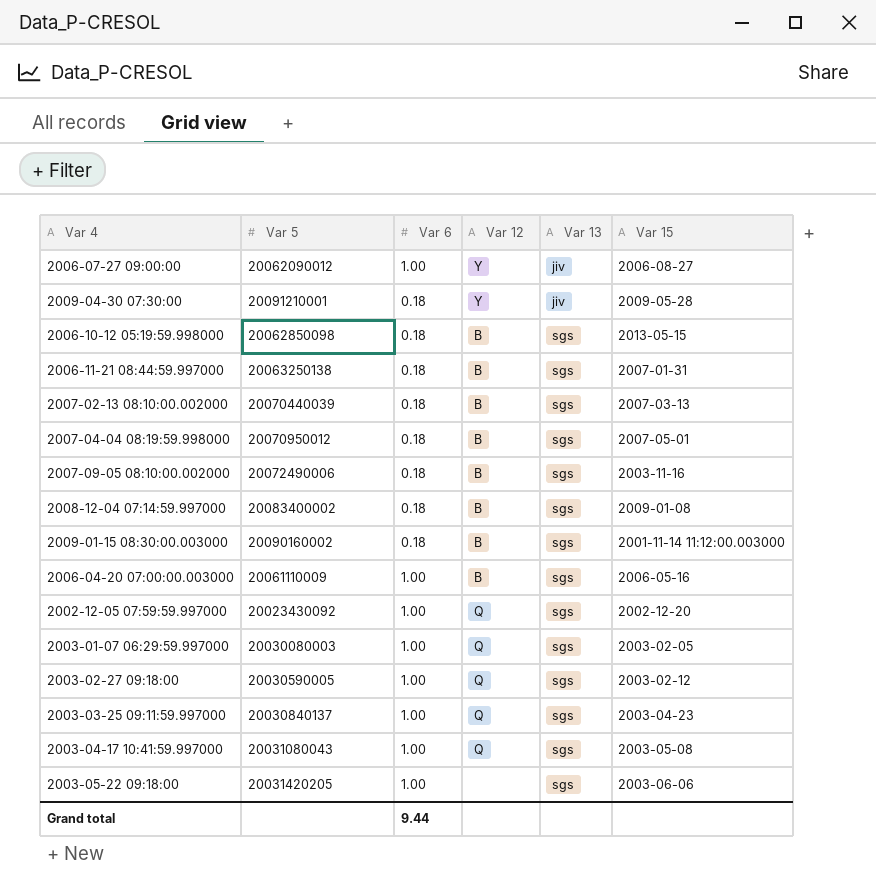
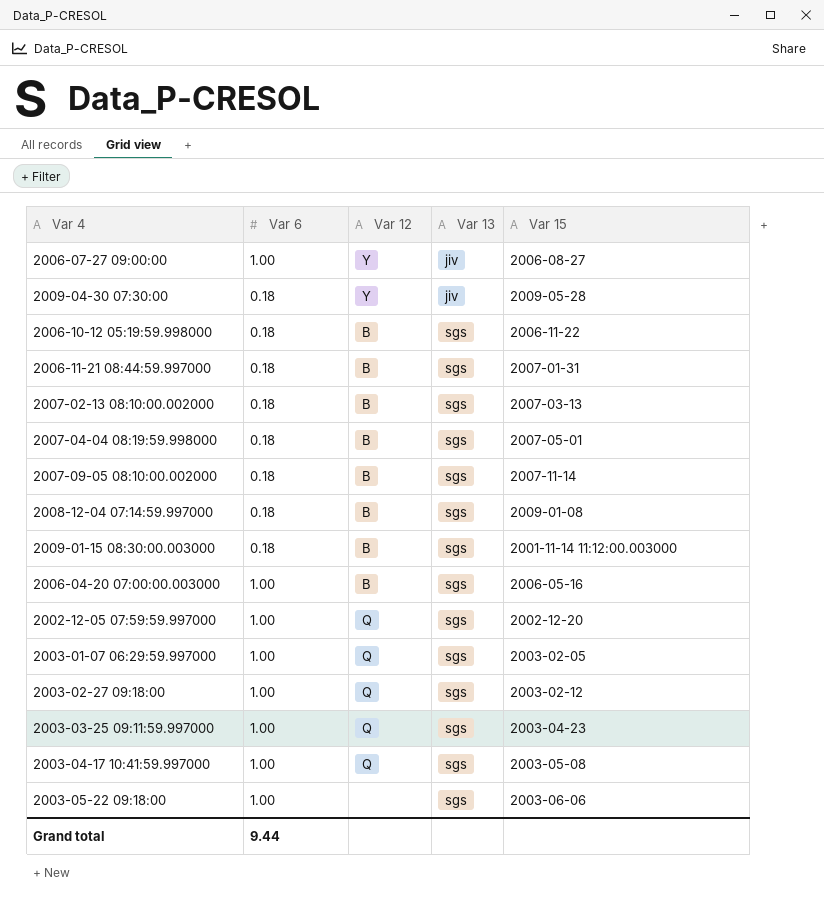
column Var 5 | position: 2 -> none
2006-10-12 05:19:59.998000 | Var 15: 2013-05-15 -> 2006-11-22
2007-09-05 08:10:00.002000 | Var 15: 2003-11-16 -> 2007-11-14

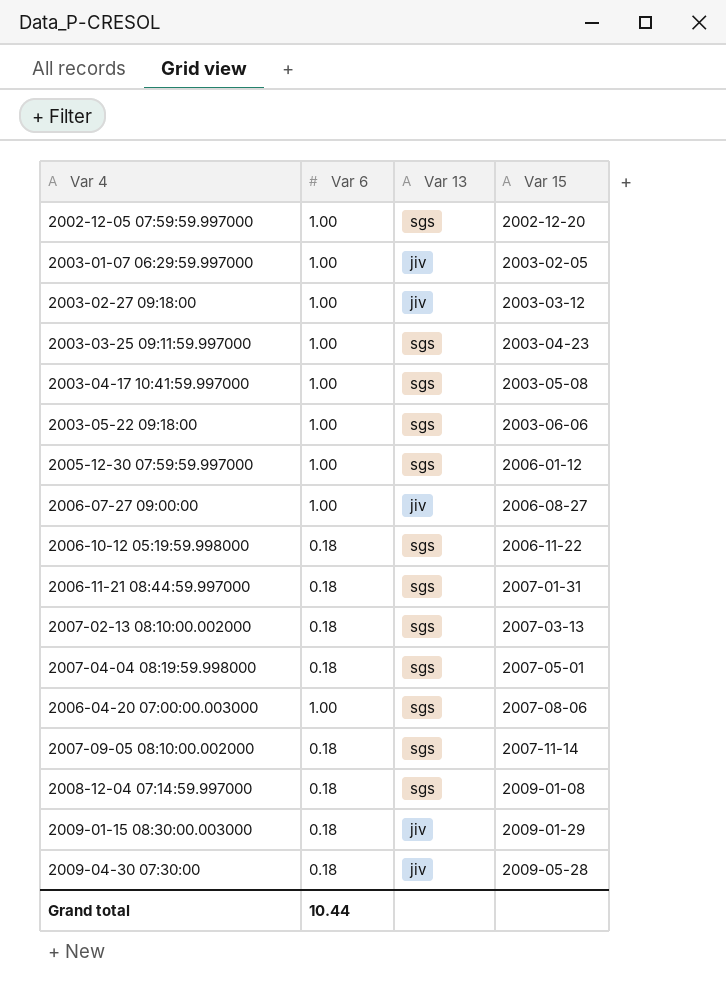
row order: Var 13 ascending -> Var 15 ascending
column Var 12 | position: 3 -> none
2003-01-07 06:29:59.997000 | Var 13: sgs -> jiv
2003-02-27 09:18:00 | Var 13: sgs -> jiv
2003-02-27 09:18:00 | Var 15: 2003-02-12 -> 2003-03-12
row 2005-12-30 07:59:59.997000: none -> 1.00 | sgs | 2006-01-12
2006-04-20 07:00:00.003000 | Var 15: 2006-05-16 -> 2007-08-06
2009-01-15 08:30:00.003000 | Var 13: sgs -> jiv
2009-01-15 08:30:00.003000 | Var 15: 2001-11-14 11:12:00.003000 -> 2009-01-29
Grand total | Var 6: 9.44 -> 10.44

